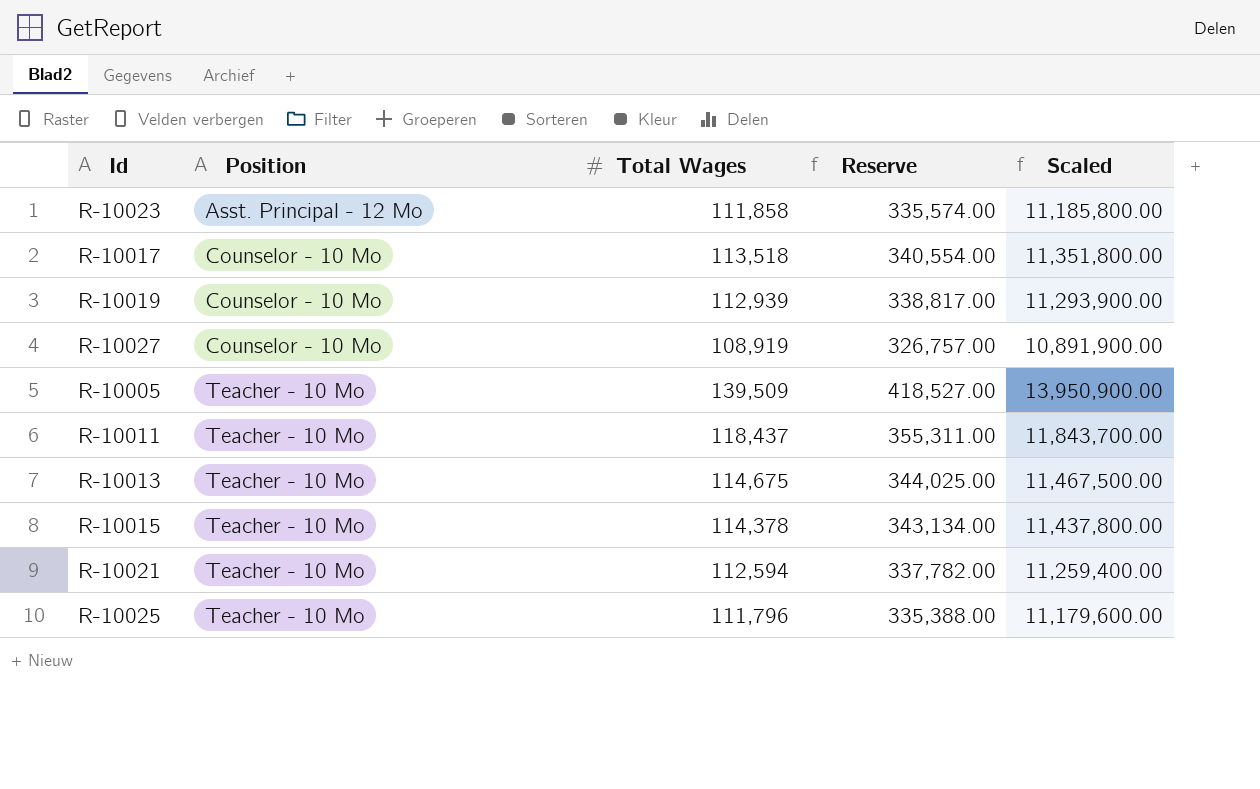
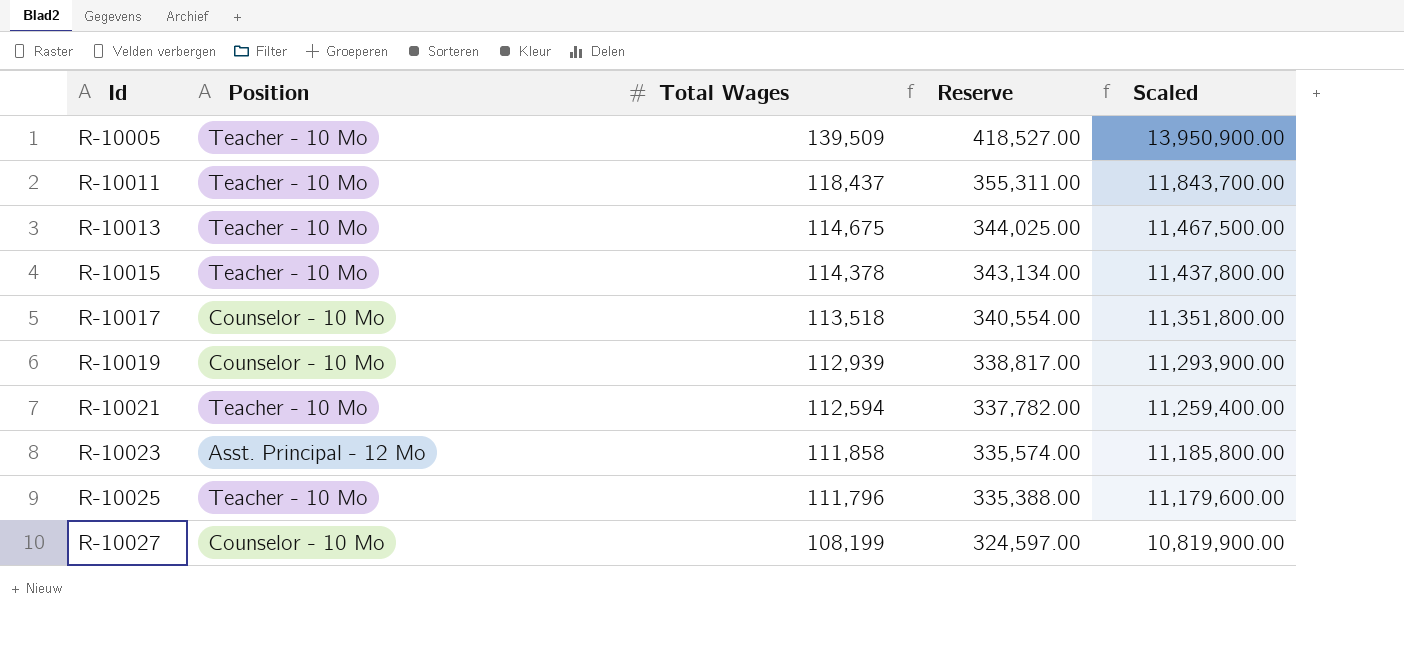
row order: Position ascending -> Id ascending
R-10027 | Total Wages: 108,919 -> 108,199
R-10027 | Reserve: 326,757.00 -> 324,597.00
R-10027 | Scaled: 10,891,900.00 -> 10,819,900.00

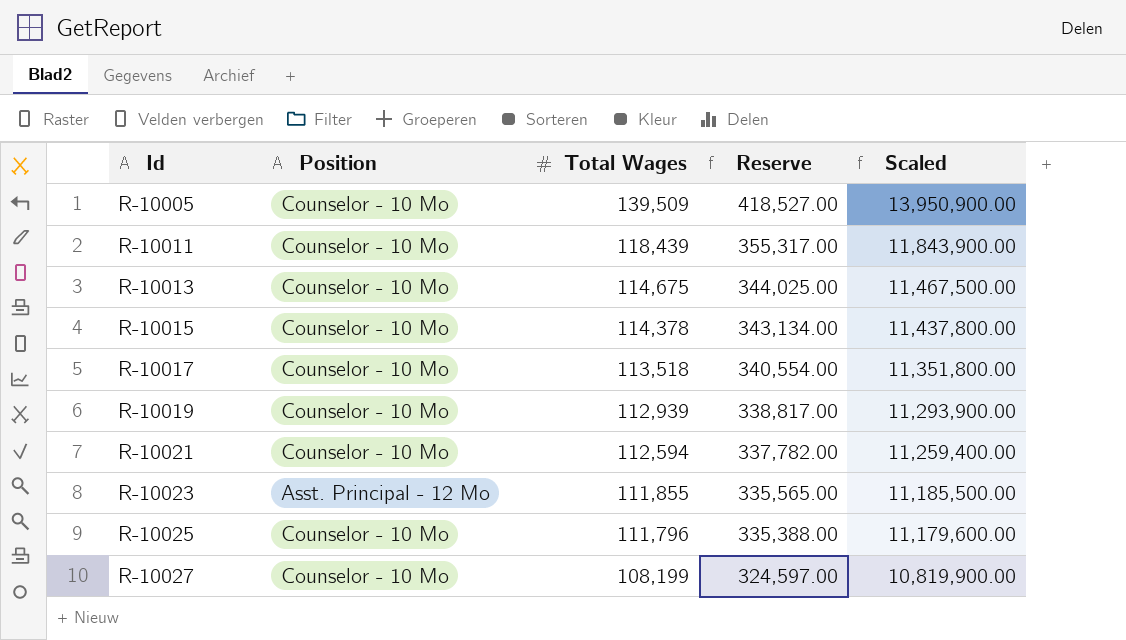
R-10005 | Position: Teacher - 10 Mo -> Counselor - 10 Mo
R-10011 | Position: Teacher - 10 Mo -> Counselor - 10 Mo
R-10011 | Total Wages: 118,437 -> 118,439
R-10011 | Reserve: 355,311.00 -> 355,317.00
R-10011 | Scaled: 11,843,700.00 -> 11,843,900.00
R-10013 | Position: Teacher - 10 Mo -> Counselor - 10 Mo
R-10015 | Position: Teacher - 10 Mo -> Counselor - 10 Mo
R-10021 | Position: Teacher - 10 Mo -> Counselor - 10 Mo
R-10023 | Total Wages: 111,858 -> 111,855
R-10023 | Reserve: 335,574.00 -> 335,565.00
R-10023 | Scaled: 11,185,800.00 -> 11,185,500.00
R-10025 | Position: Teacher - 10 Mo -> Counselor - 10 Mo

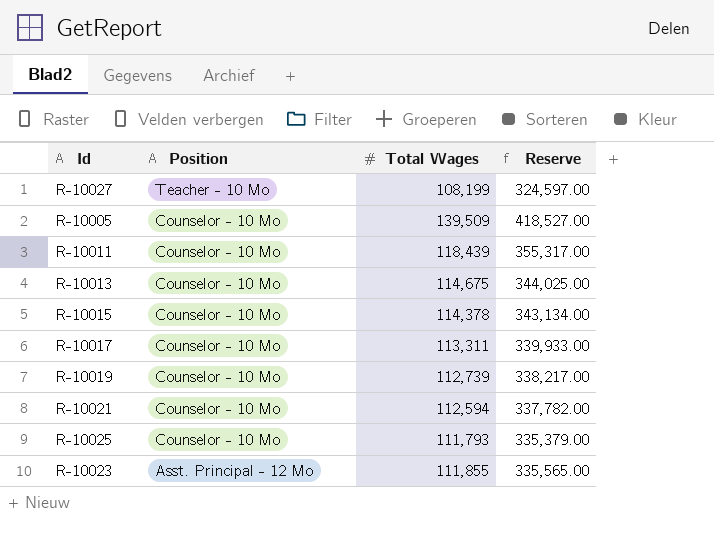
row order: Id ascending -> Position descending
column Scaled | formula: [Total Wages] * 100 -> none
R-10027 | Position: Counselor - 10 Mo -> Teacher - 10 Mo
R-10017 | Total Wages: 113,518 -> 113,311
R-10017 | Reserve: 340,554.00 -> 339,933.00
R-10019 | Total Wages: 112,939 -> 112,739
R-10019 | Reserve: 338,817.00 -> 338,217.00
R-10025 | Total Wages: 111,796 -> 111,793
R-10025 | Reserve: 335,388.00 -> 335,379.00

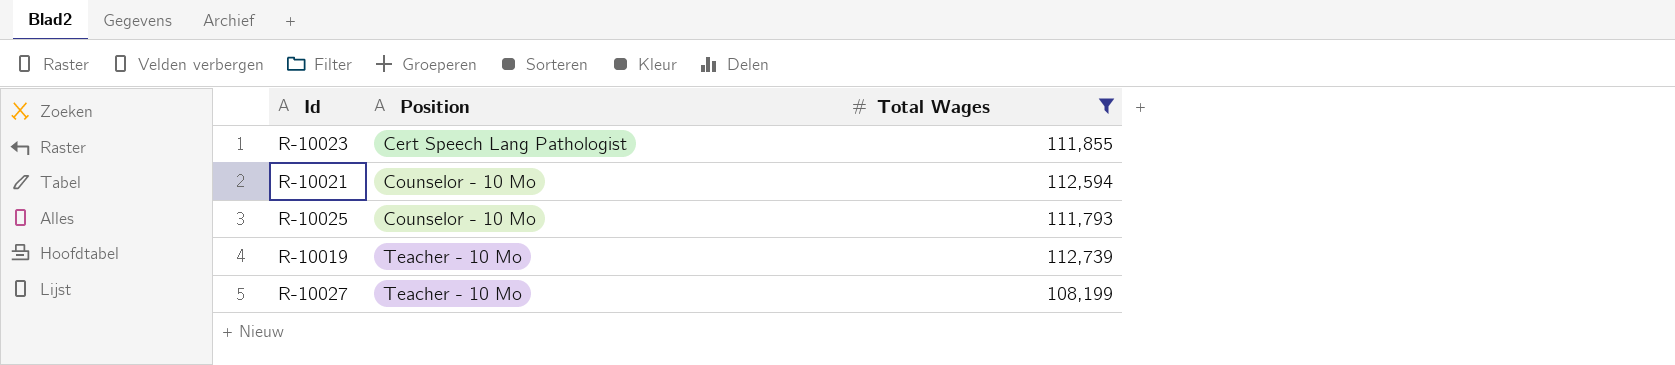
filter: none -> Total Wages <= 112,739
row order: Position descending -> Position ascending
column Reserve | formula: [Total Wages] * 3 -> none
R-10023 | Position: Asst. Principal - 12 Mo -> Cert Speech Lang Pathologist
R-10019 | Position: Counselor - 10 Mo -> Teacher - 10 Mo

